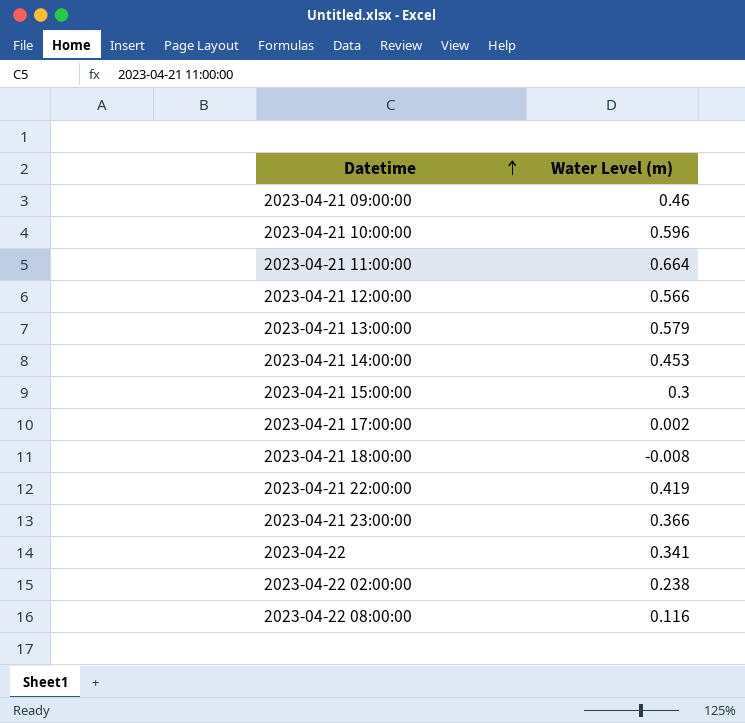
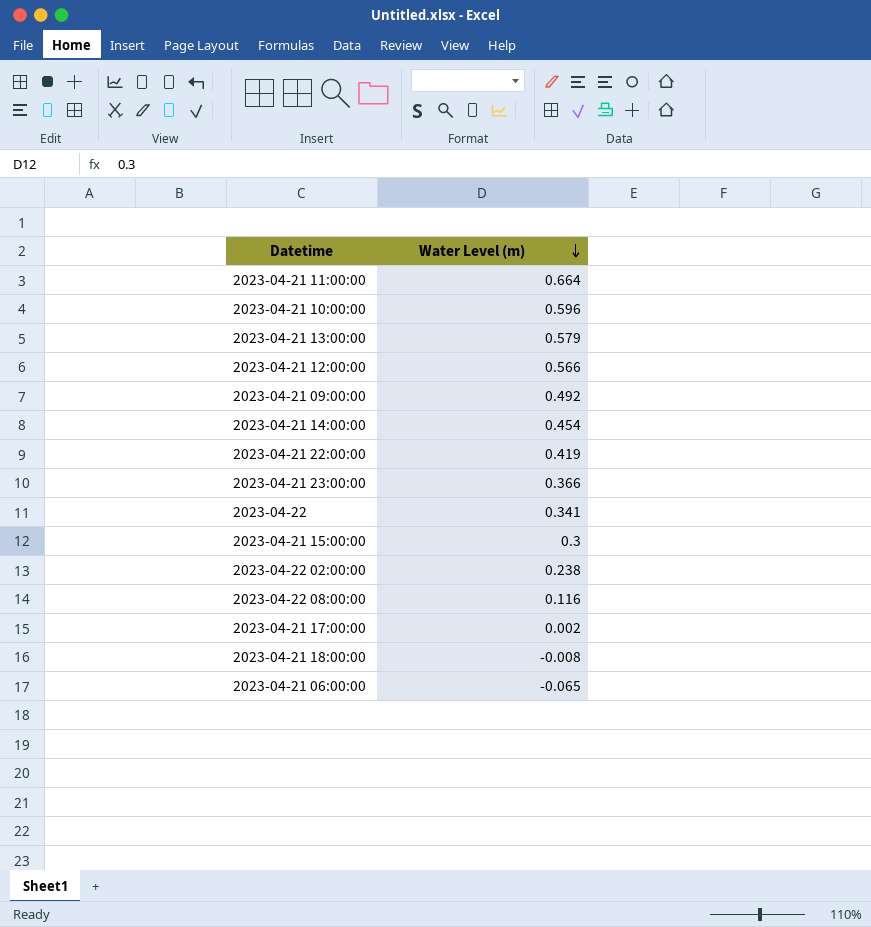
row order: Datetime ascending -> Water Level (m) descending
2023-04-21 09:00:00 | Water Level (m): 0.46 -> 0.492
2023-04-21 14:00:00 | Water Level (m): 0.453 -> 0.454
row 2023-04-21 06:00:00: none -> -0.065

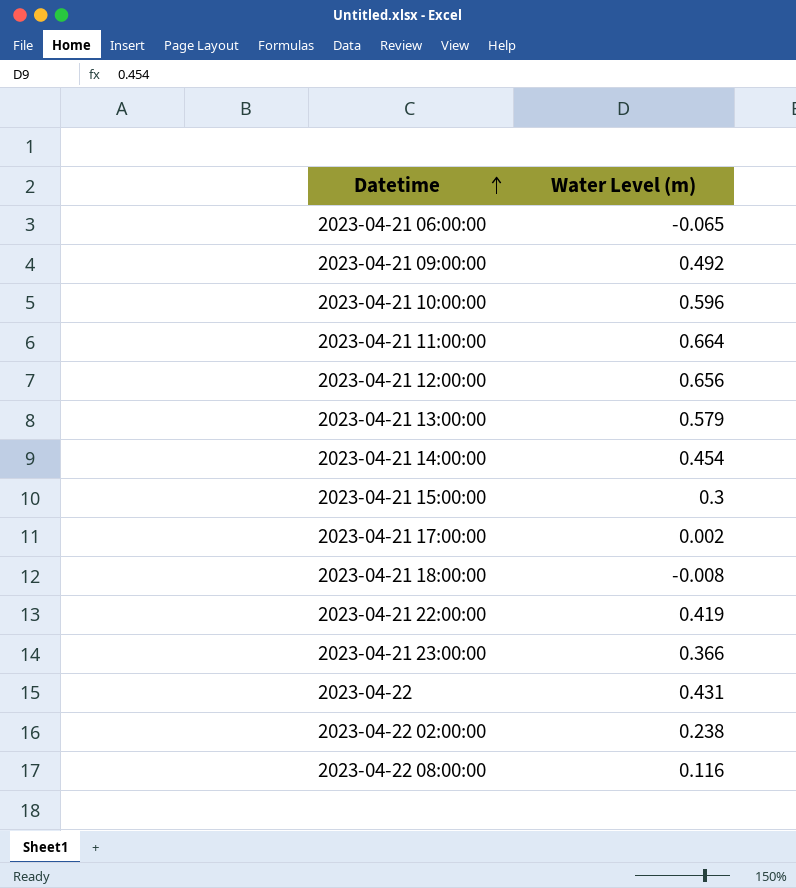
row order: Water Level (m) descending -> Datetime ascending
2023-04-21 12:00:00 | Water Level (m): 0.566 -> 0.656
2023-04-22 | Water Level (m): 0.341 -> 0.431

